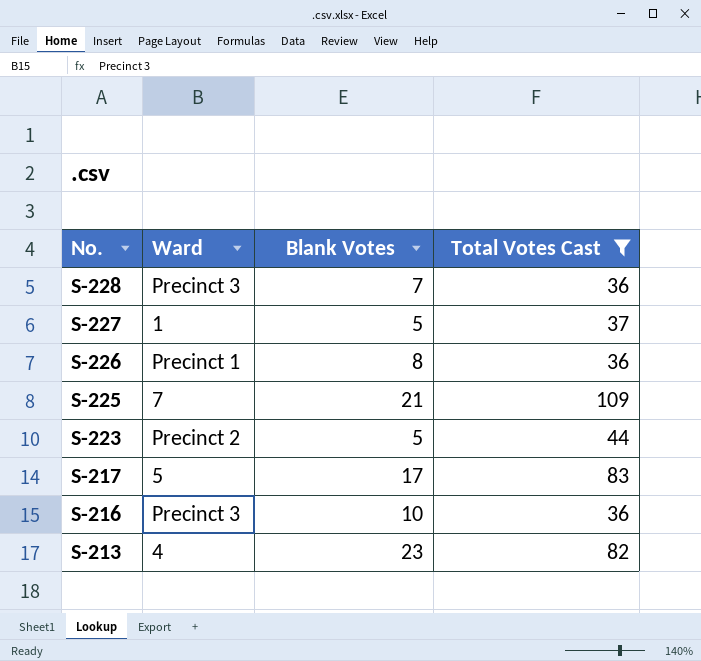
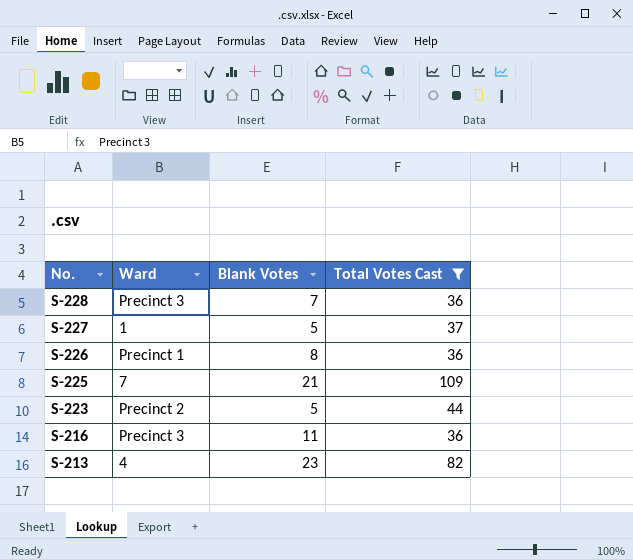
row S-217: 5 | 17 | 83 -> none
S-216 | Blank Votes: 10 -> 11

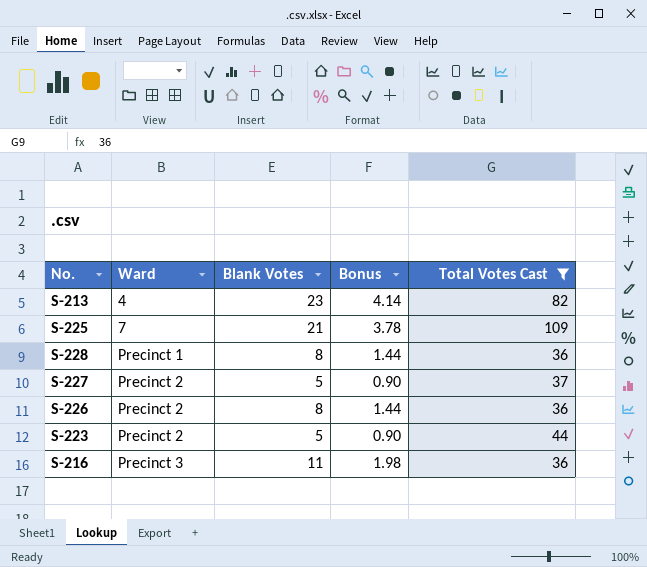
row order: No. descending -> Ward ascending
column Bonus | formula: none -> [Blank Votes] * 0.18
S-228 | Ward: Precinct 3 -> Precinct 1
S-228 | Blank Votes: 7 -> 8
S-227 | Ward: 1 -> Precinct 2
S-226 | Ward: Precinct 1 -> Precinct 2

